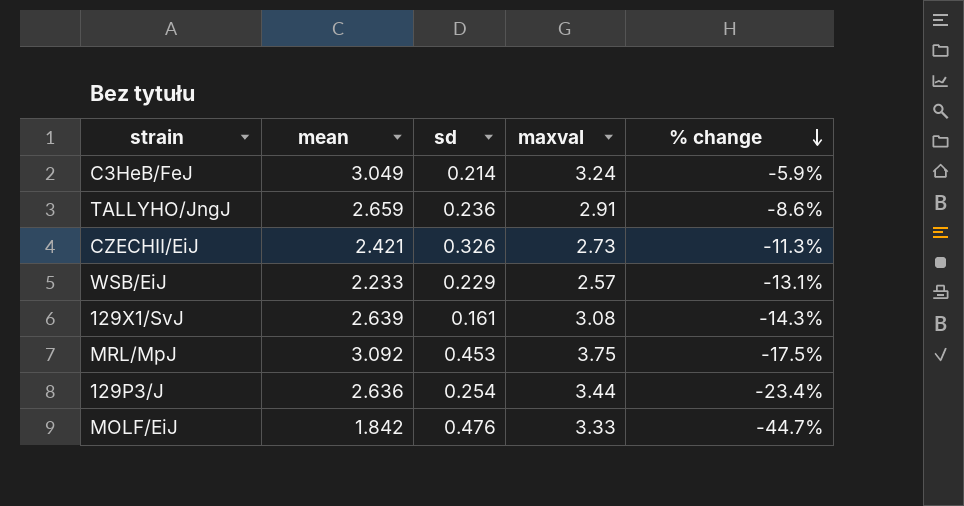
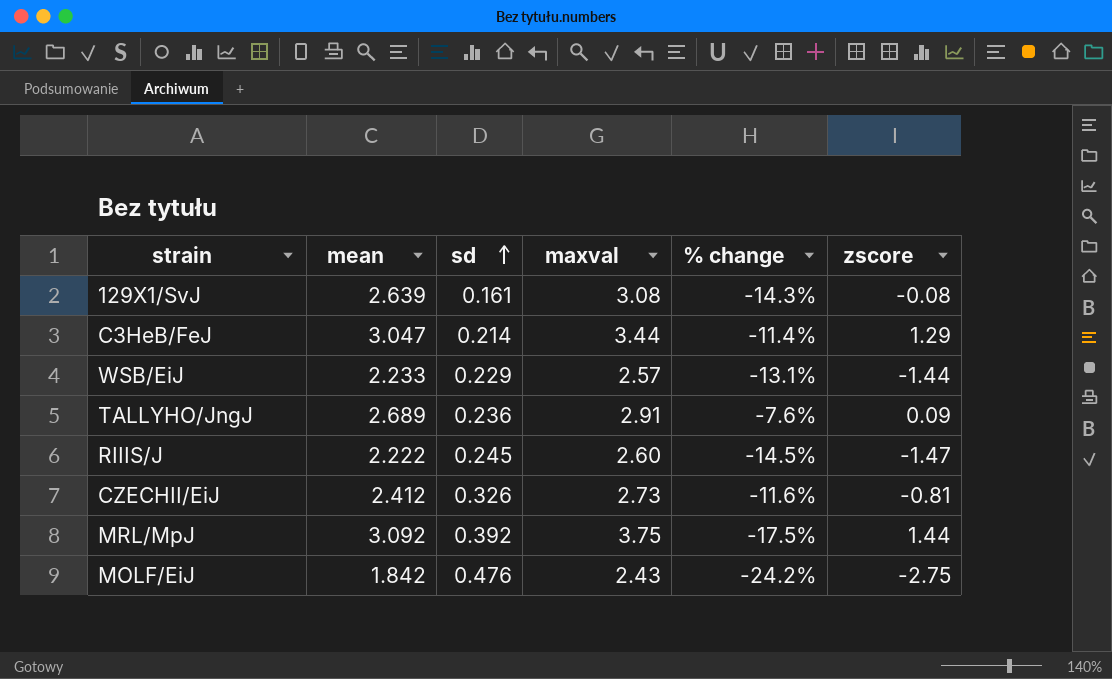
row order: % change descending -> sd ascending
column zscore | position: none -> 6
row 129P3/J: 2.636 | 0.254 | 3.44 | -23.4% -> none
C3HeB/FeJ | mean: 3.049 -> 3.047
C3HeB/FeJ | maxval: 3.24 -> 3.44
C3HeB/FeJ | % change: -5.9% -> -11.4%
TALLYHO/JngJ | mean: 2.659 -> 2.689
TALLYHO/JngJ | % change: -8.6% -> -7.6%
row RIIIS/J: none -> 2.222 | 0.245 | 2.60 | -14.5% | -1.47
CZECHII/EiJ | mean: 2.421 -> 2.412
CZECHII/EiJ | % change: -11.3% -> -11.6%
MRL/MpJ | sd: 0.453 -> 0.392
MOLF/EiJ | maxval: 3.33 -> 2.43
MOLF/EiJ | % change: -44.7% -> -24.2%

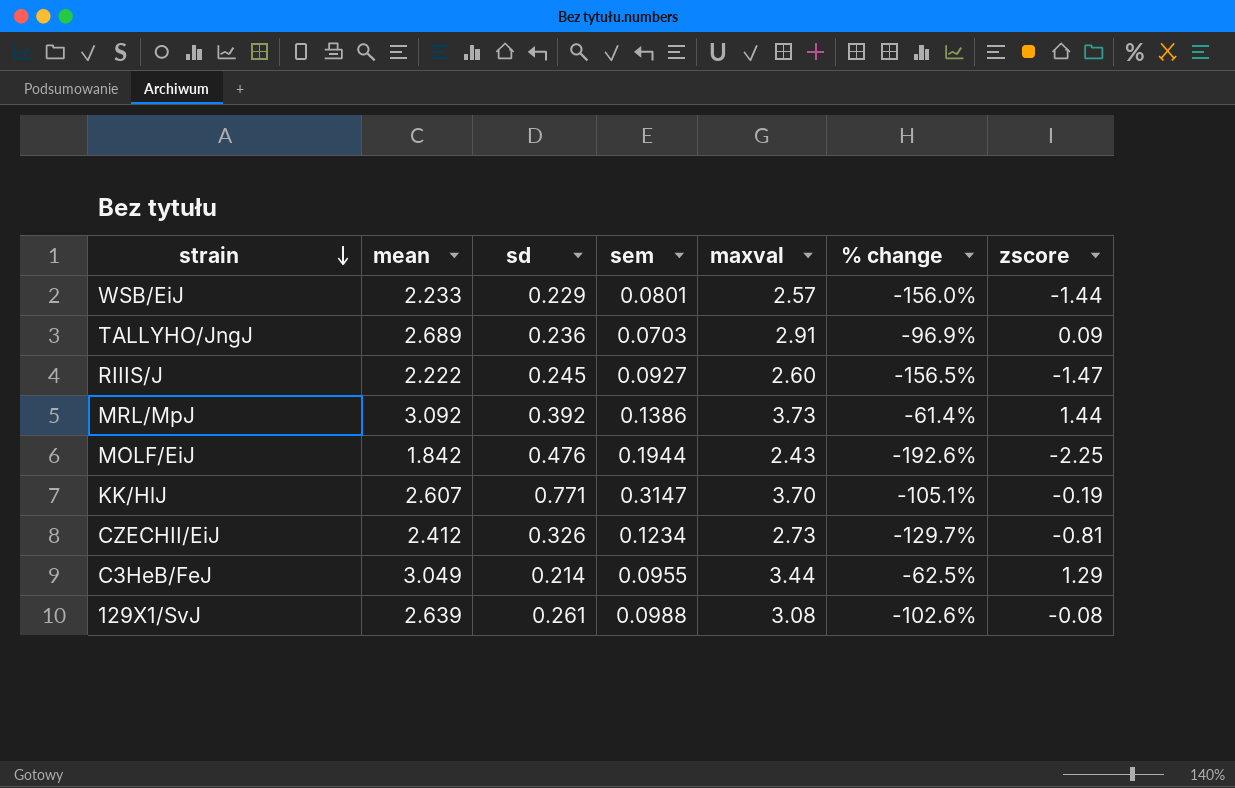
row order: sd ascending -> strain descending
column sem | position: none -> 4
column % change | formula: ([mean] - [maxval]) / [maxval] -> ([zscore] - [maxval]) / [maxval]
MRL/MpJ | maxval: 3.75 -> 3.73
MOLF/EiJ | zscore: -2.75 -> -2.25
row KK/HlJ: none -> 2.607 | 0.771 | 0.3147 | 3.70 | -105.1% | -0.19
C3HeB/FeJ | mean: 3.047 -> 3.049
129X1/SvJ | sd: 0.161 -> 0.261

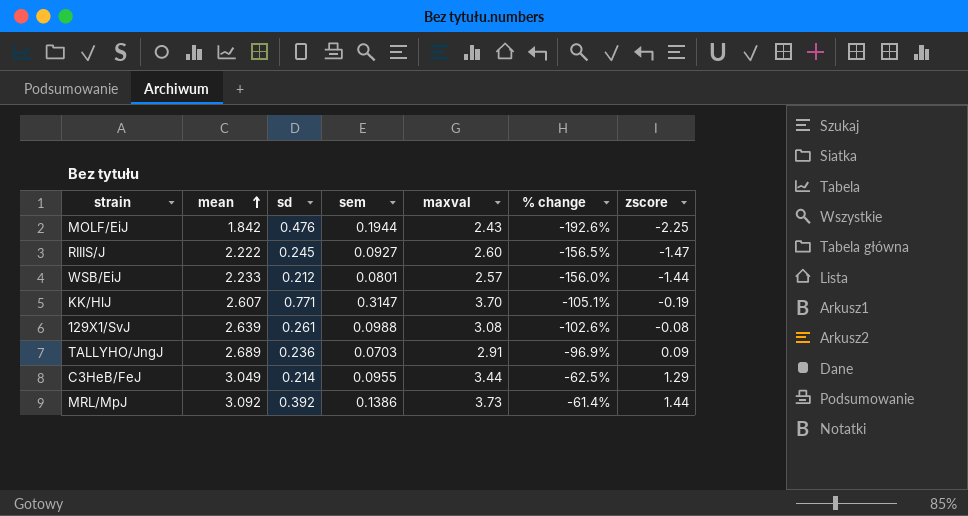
row order: strain descending -> mean ascending
row CZECHII/EiJ: 2.412 | 0.326 | 0.1234 | 2.73 | -129.7% | -0.81 -> none
WSB/EiJ | sd: 0.229 -> 0.212

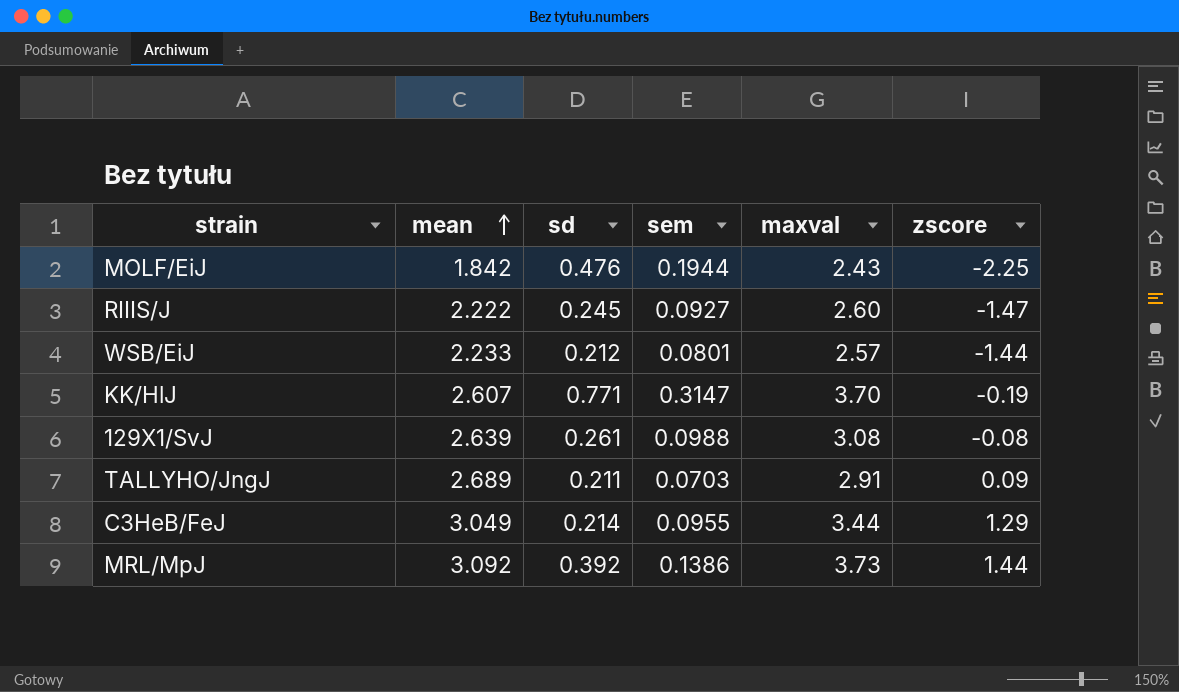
column % change | formula: ([zscore] - [maxval]) / [maxval] -> none
TALLYHO/JngJ | sd: 0.236 -> 0.211

